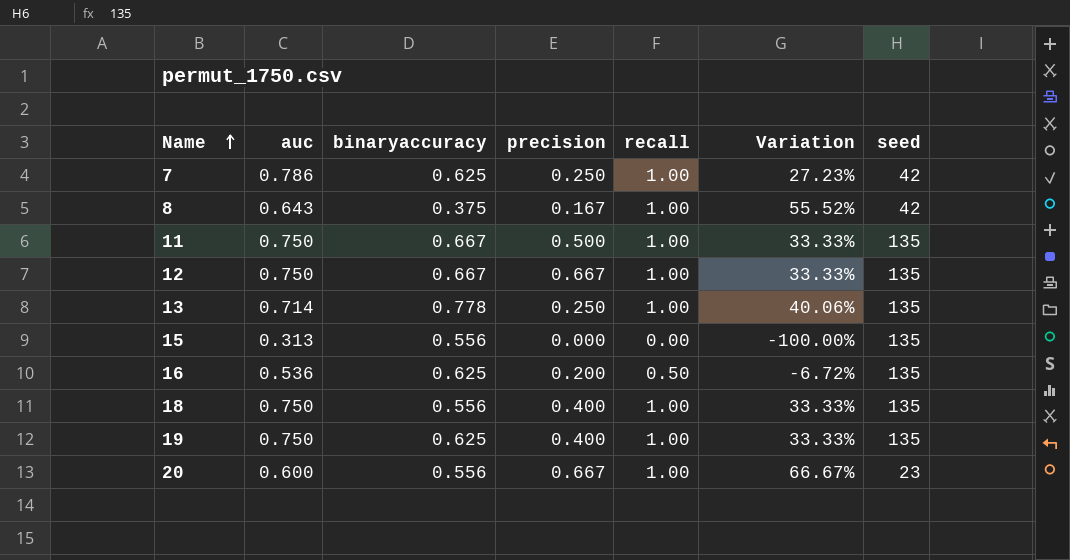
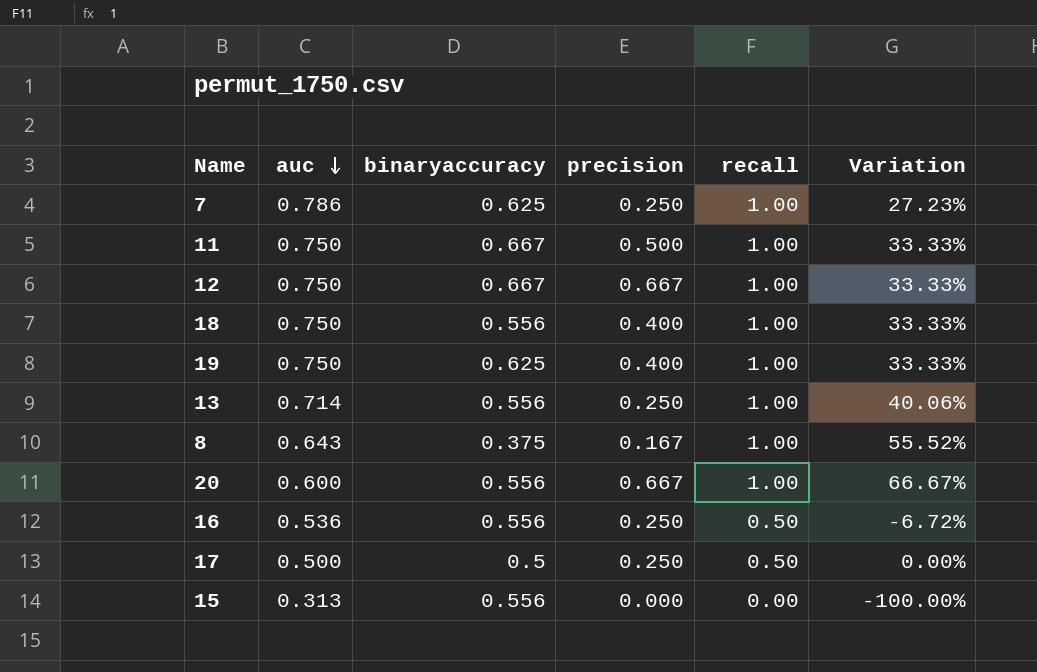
row order: Name ascending -> auc descending
column seed | position: 7 -> none
13 | binaryaccuracy: 0.778 -> 0.556
16 | binaryaccuracy: 0.625 -> 0.556
16 | precision: 0.200 -> 0.250
row 17: none -> 0.500 | 0.5 | 0.250 | 0.50 | 0.00%

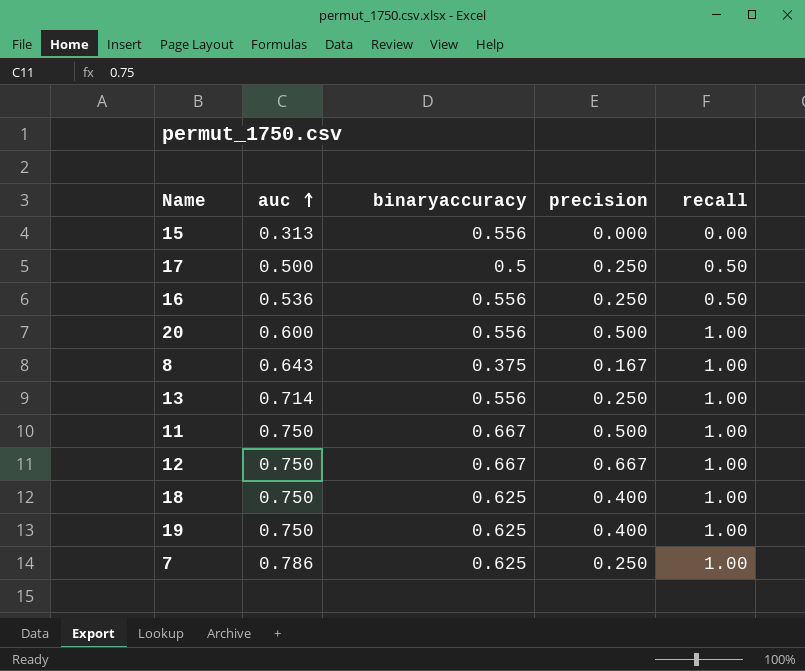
row order: auc descending -> auc ascending
column Variation | formula: ([recall] - [auc]) / [auc] -> none
20 | precision: 0.667 -> 0.500
18 | binaryaccuracy: 0.556 -> 0.625

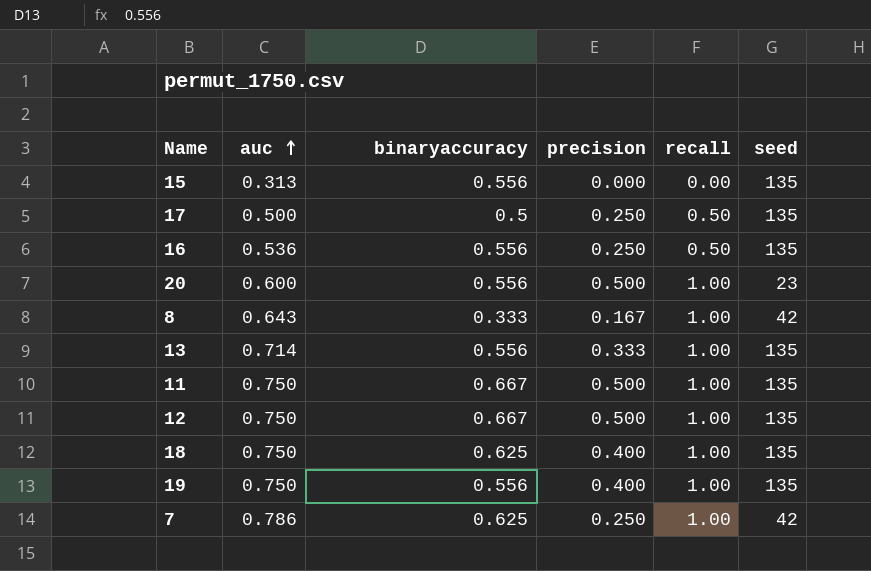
column seed | position: none -> 6
8 | binaryaccuracy: 0.375 -> 0.333
13 | precision: 0.250 -> 0.333
12 | precision: 0.667 -> 0.500
19 | binaryaccuracy: 0.625 -> 0.556

